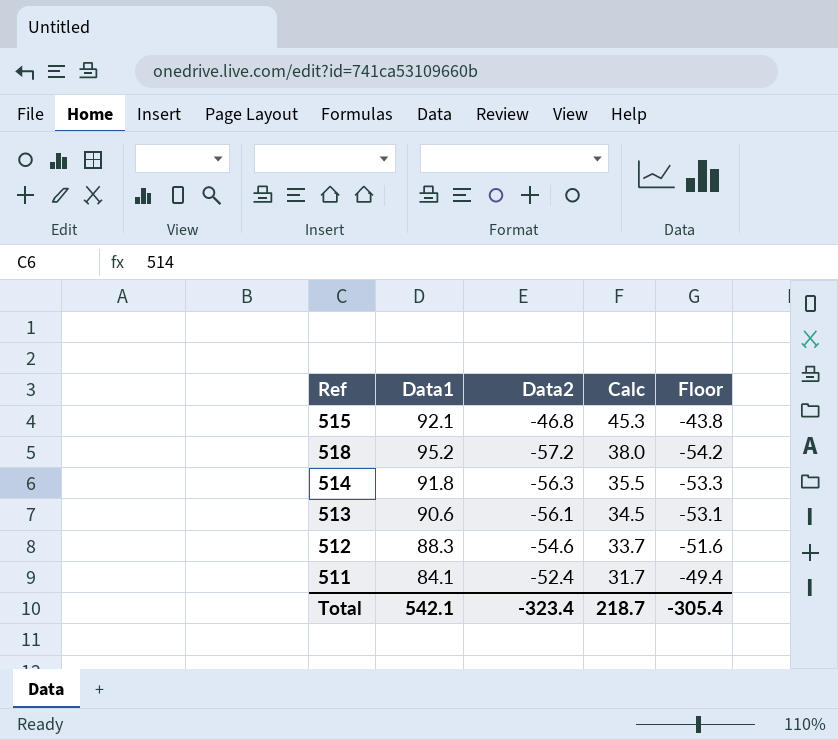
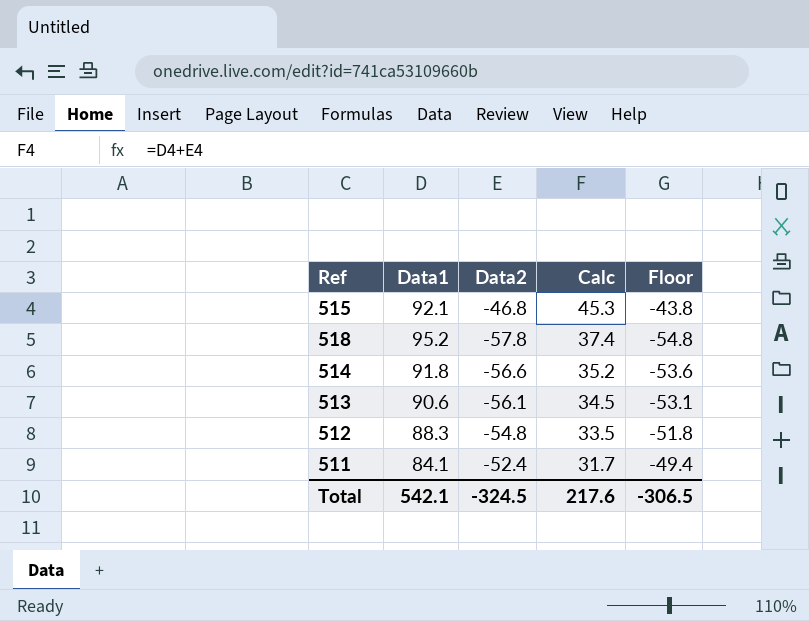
518 | Data2: -57.2 -> -57.8
518 | Calc: 38.0 -> 37.4
518 | Floor: -54.2 -> -54.8
514 | Data2: -56.3 -> -56.6
514 | Calc: 35.5 -> 35.2
514 | Floor: -53.3 -> -53.6
512 | Data2: -54.6 -> -54.8
512 | Calc: 33.7 -> 33.5
512 | Floor: -51.6 -> -51.8
Total | Data2: -323.4 -> -324.5
Total | Calc: 218.7 -> 217.6
Total | Floor: -305.4 -> -306.5

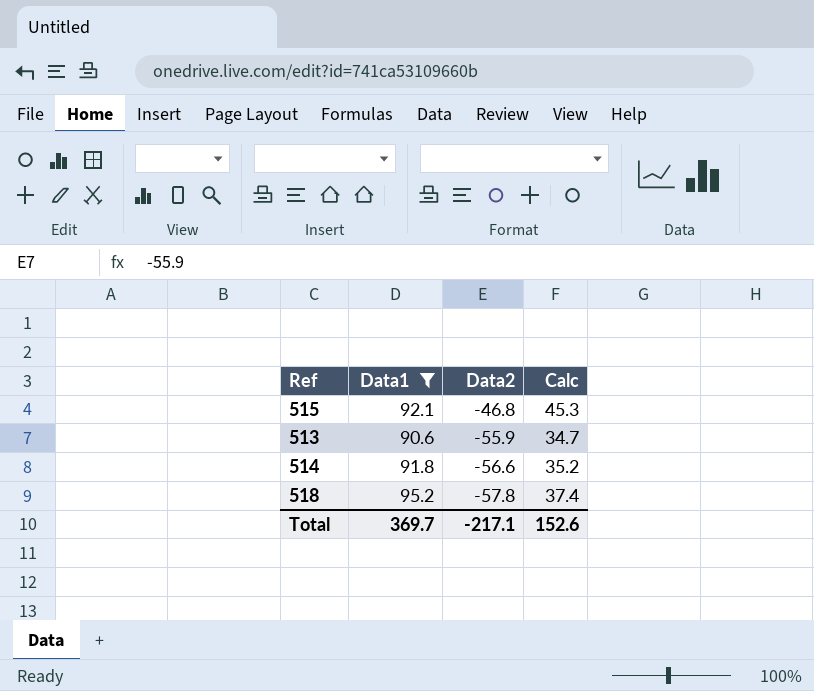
filter: none -> Data1 >= 90.6
row order: Calc descending -> Data2 descending
column Floor | formula: [Data2] + 3 -> none
513 | Data2: -56.1 -> -55.9
513 | Calc: 34.5 -> 34.7
Total | Data1: 542.1 -> 369.7
Total | Data2: -324.5 -> -217.1
Total | Calc: 217.6 -> 152.6

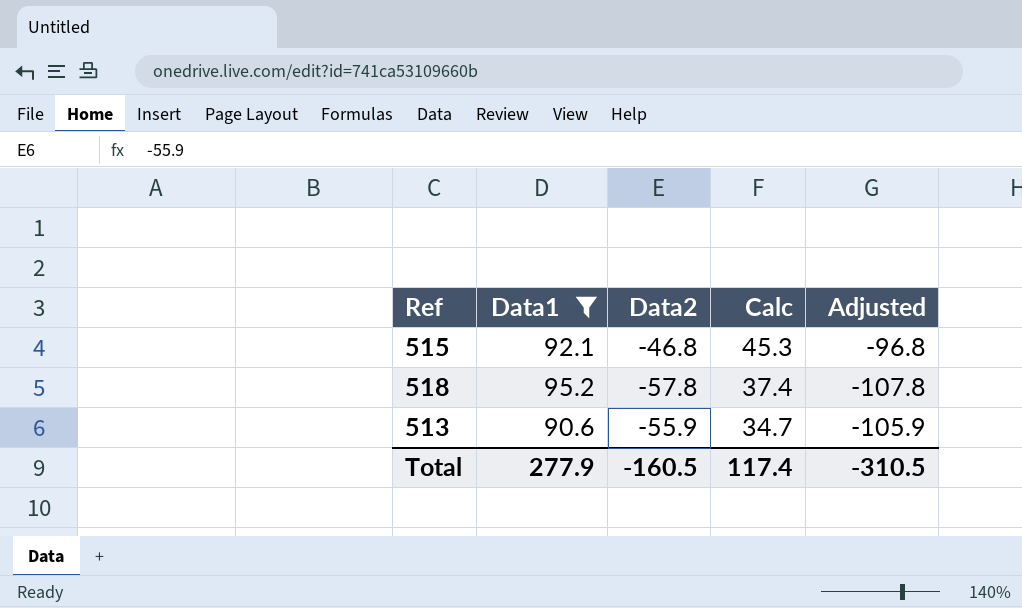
row order: Data2 descending -> Calc descending
column Adjusted | formula: none -> [Data2] - 50
row 514: 91.8 | -56.6 | 35.2 -> none
Total | Data1: 369.7 -> 277.9
Total | Data2: -217.1 -> -160.5
Total | Calc: 152.6 -> 117.4

